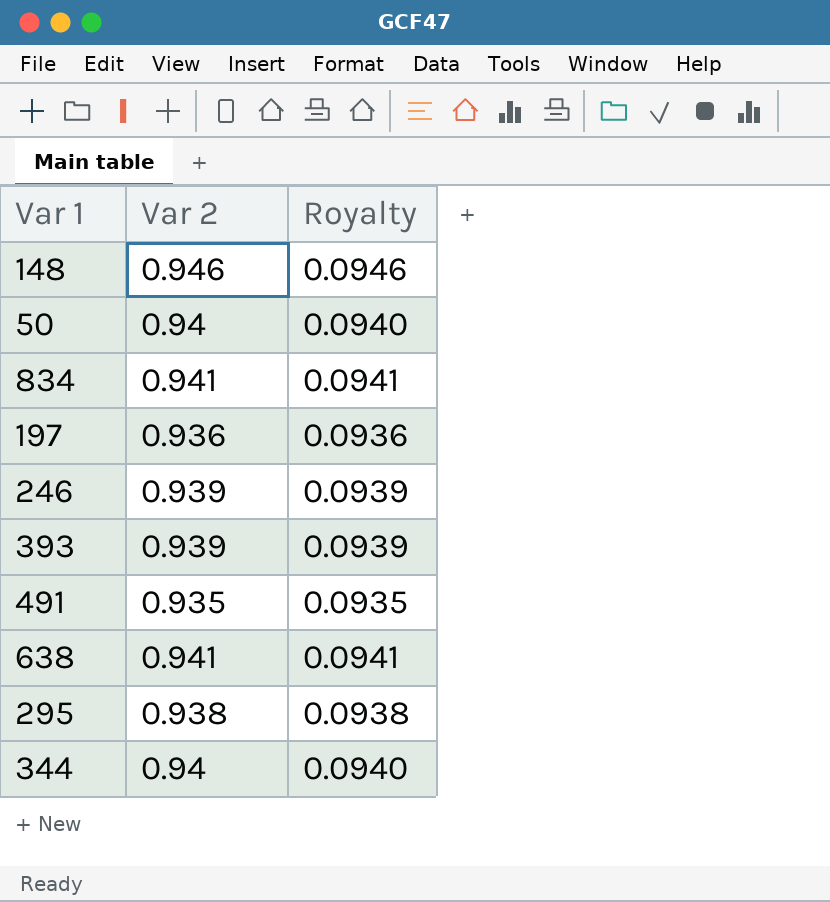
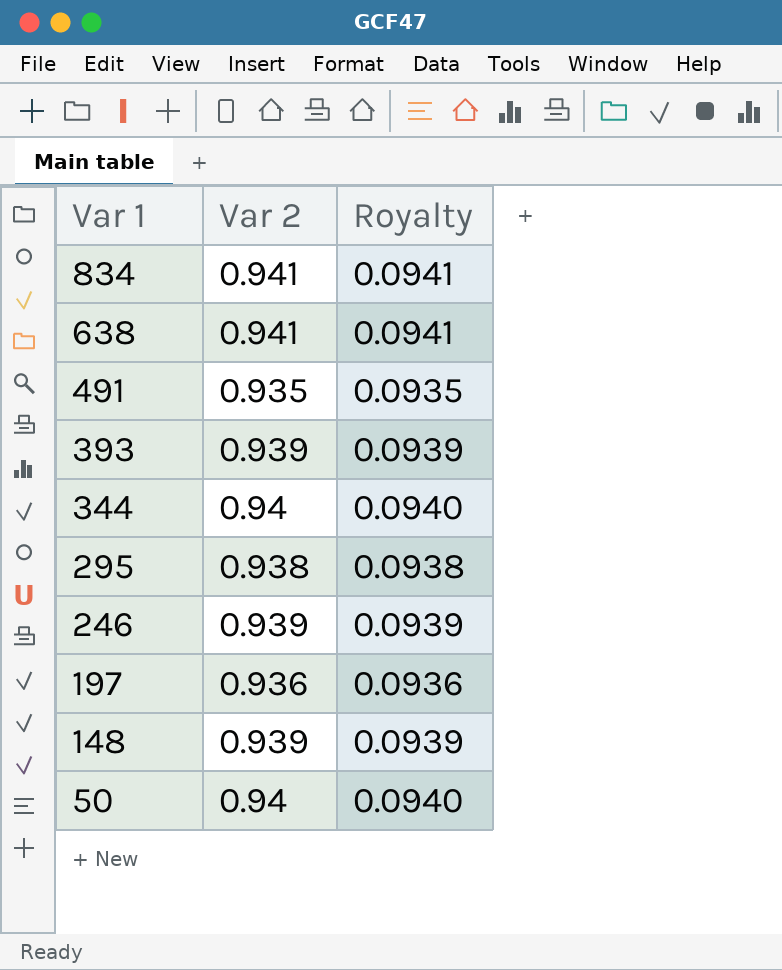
row order: none -> Var 1 descending
148 | Var 2: 0.946 -> 0.939
148 | Royalty: 0.0946 -> 0.0939

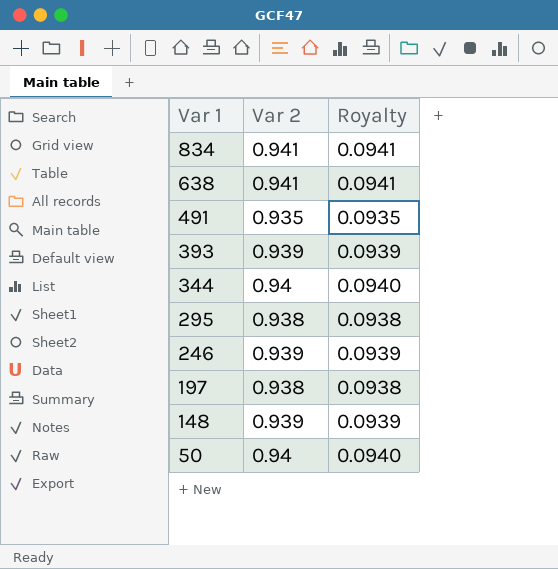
197 | Var 2: 0.936 -> 0.938
197 | Royalty: 0.0936 -> 0.0938

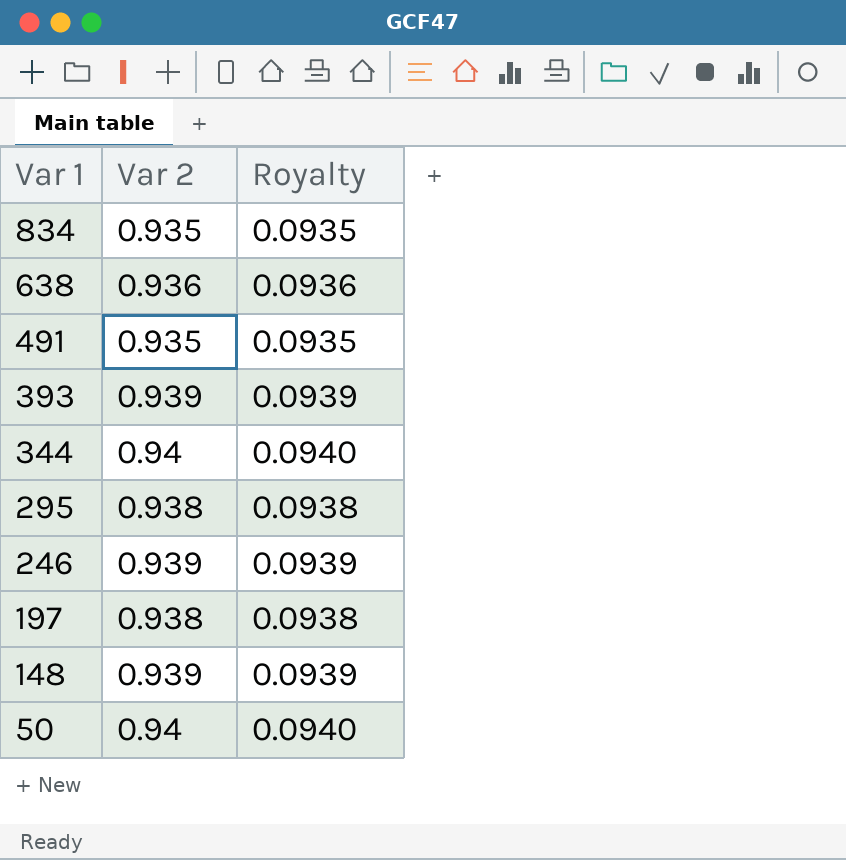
834 | Var 2: 0.941 -> 0.935
834 | Royalty: 0.0941 -> 0.0935
638 | Var 2: 0.941 -> 0.936
638 | Royalty: 0.0941 -> 0.0936

